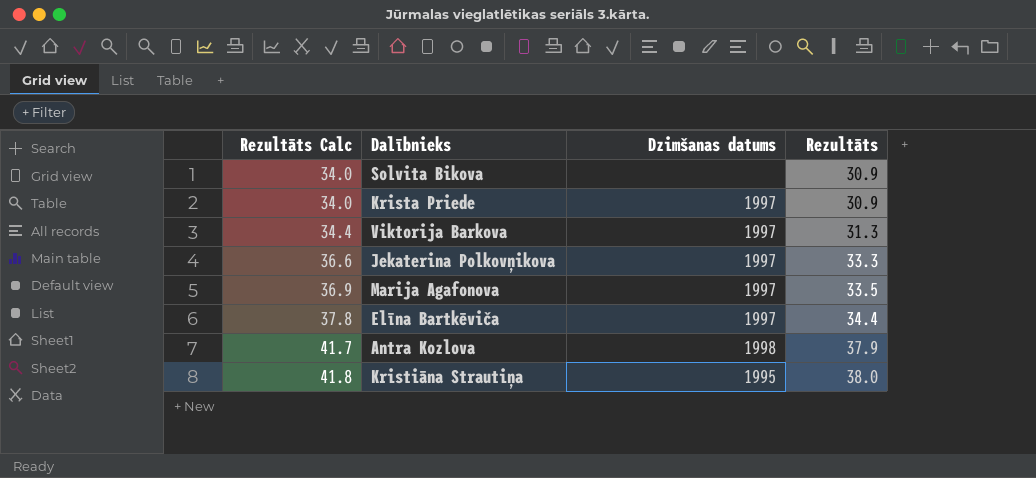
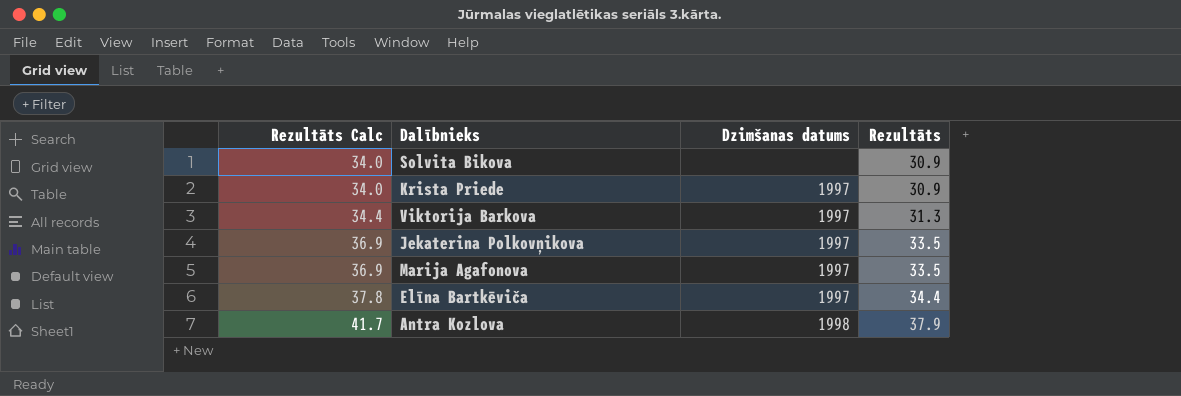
row Kristiāna Strautiņa: 41.8 | 1995 | 38.0 -> none
Jekaterina Polkovņikova | Rezultāts Calc: 36.6 -> 36.9
Jekaterina Polkovņikova | Rezultāts: 33.3 -> 33.5

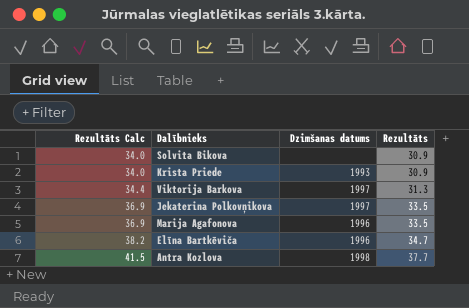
Krista Priede | Dzimšanas datums: 1997 -> 1993
Marija Agafonova | Dzimšanas datums: 1997 -> 1996
Elīna Bartkēviča | Rezultāts Calc: 37.8 -> 38.2
Elīna Bartkēviča | Dzimšanas datums: 1997 -> 1996
Elīna Bartkēviča | Rezultāts: 34.4 -> 34.7
Antra Kozlova | Rezultāts Calc: 41.7 -> 41.5
Antra Kozlova | Rezultāts: 37.9 -> 37.7

